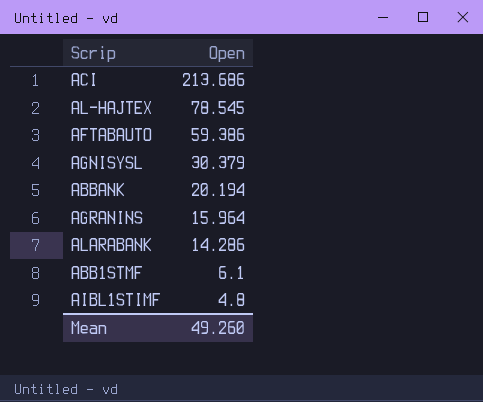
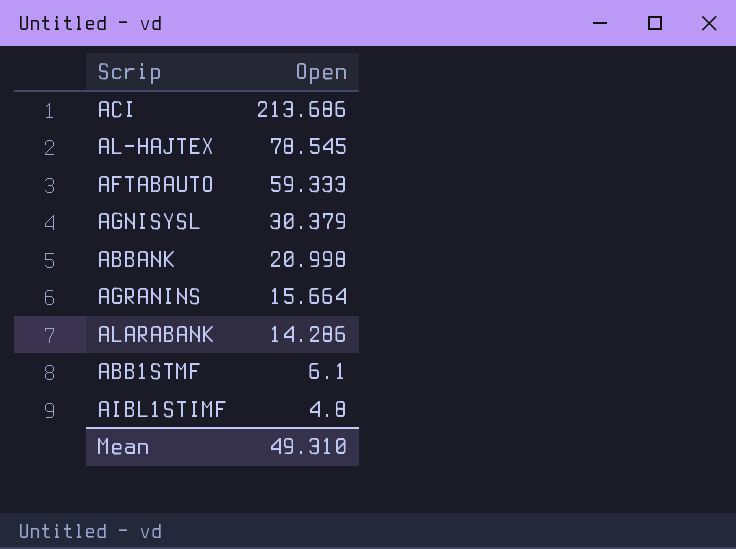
AFTABAUTO | Open: 59.386 -> 59.333
ABBANK | Open: 20.194 -> 20.998
AGRANINS | Open: 15.964 -> 15.664
Mean | Open: 49.260 -> 49.310

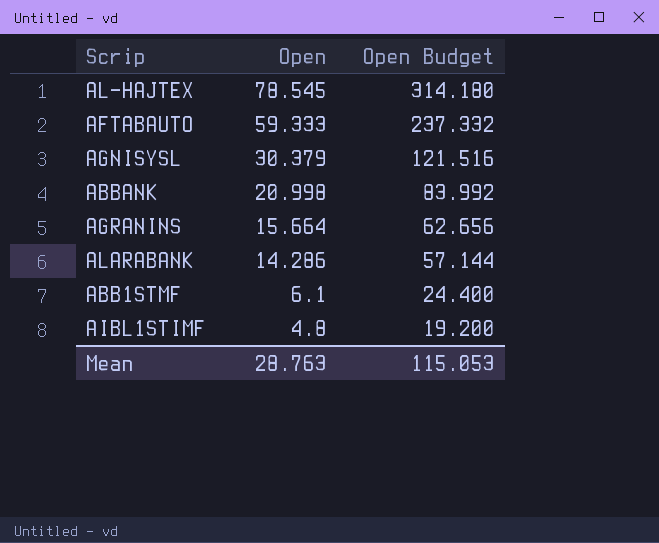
column Open Budget | formula: none -> [Open] * 4
row ACI: 213.686 -> none
Mean | Open: 49.310 -> 28.763

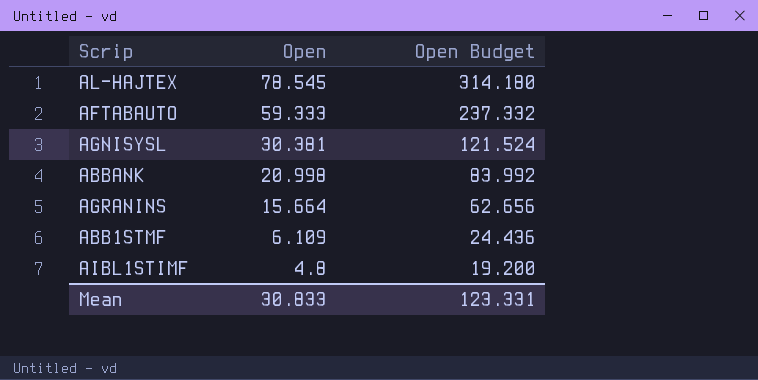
row ALARABANK: 14.286 | 57.144 -> none
AGNISYSL | Open: 30.379 -> 30.381
AGNISYSL | Open Budget: 121.516 -> 121.524
ABB1STMF | Open: 6.1 -> 6.109
ABB1STMF | Open Budget: 24.400 -> 24.436
Mean | Open: 28.763 -> 30.833
Mean | Open Budget: 115.053 -> 123.331

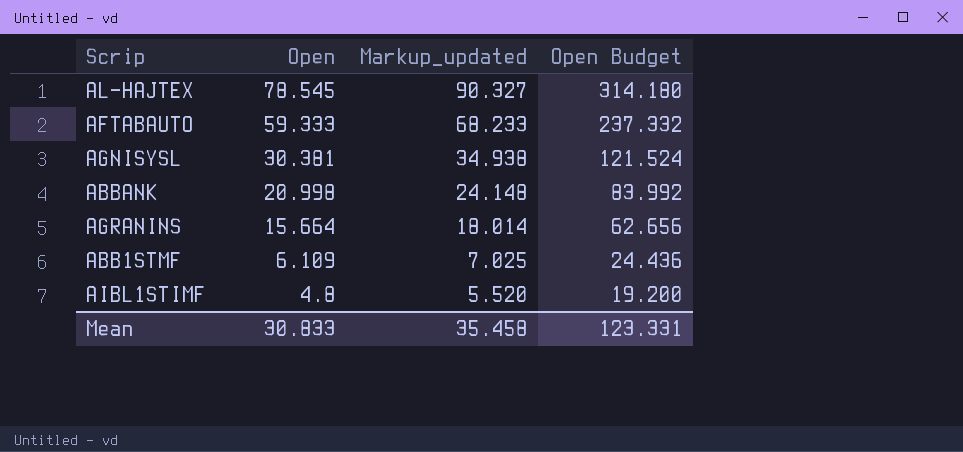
column Markup_updated | formula: none -> [Open] * 1.15

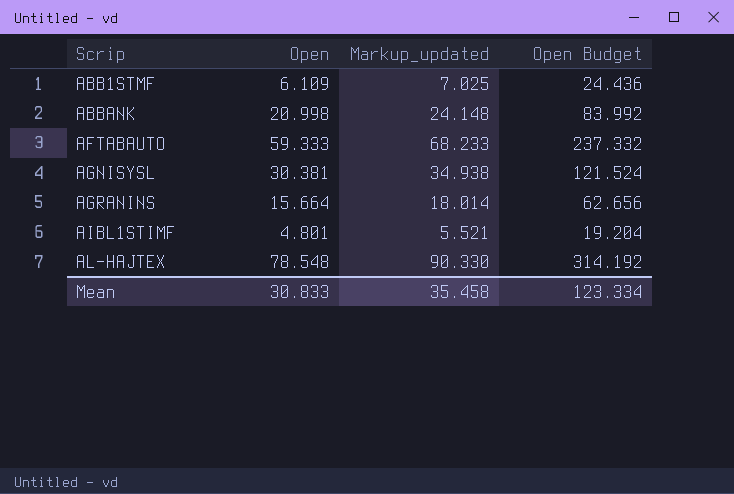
row order: Open descending -> Scrip ascending
AIBL1STIMF | Open: 4.8 -> 4.801
AIBL1STIMF | Markup_updated: 5.520 -> 5.521
AIBL1STIMF | Open Budget: 19.200 -> 19.204
AL-HAJTEX | Open: 78.545 -> 78.548
AL-HAJTEX | Markup_updated: 90.327 -> 90.330
AL-HAJTEX | Open Budget: 314.180 -> 314.192
Mean | Open Budget: 123.331 -> 123.334

